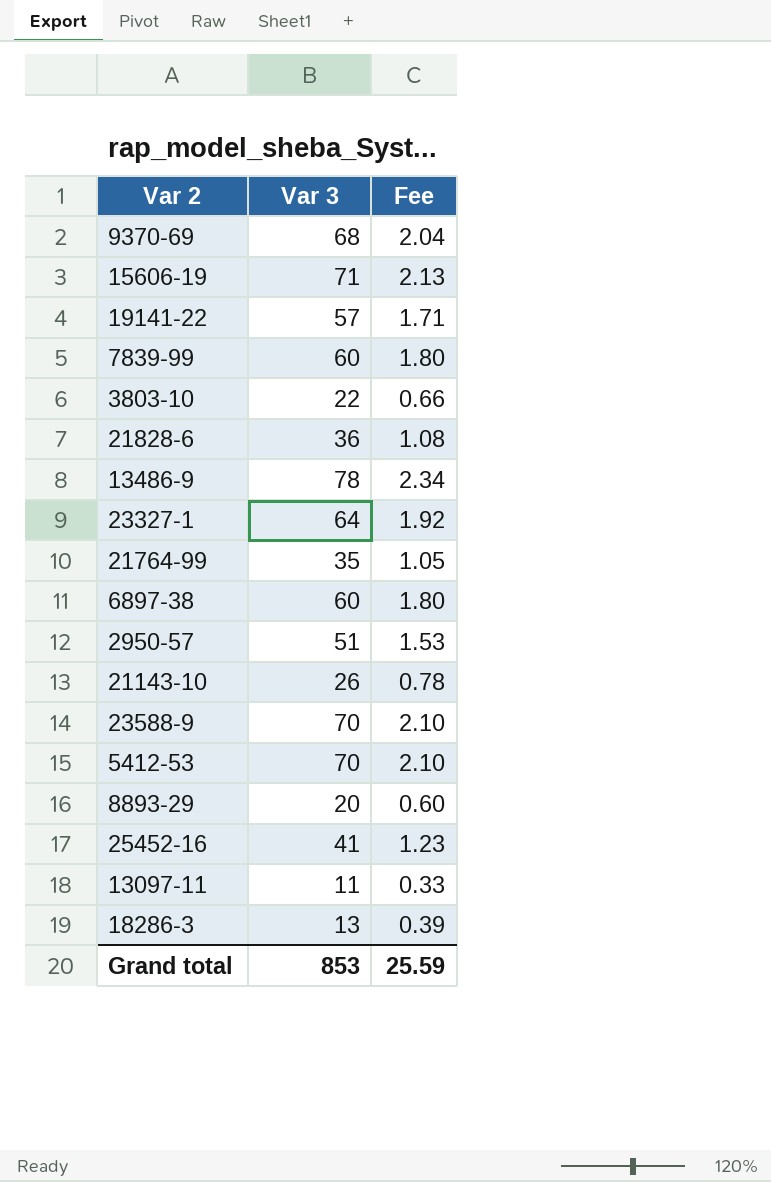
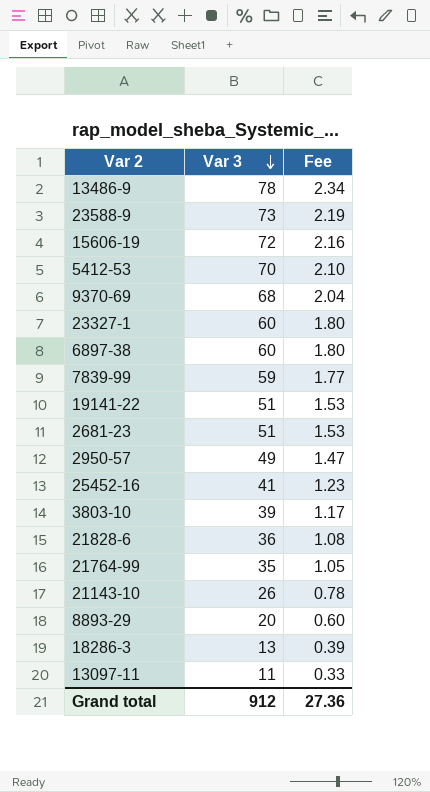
row order: none -> Var 3 descending
23588-9 | Var 3: 70 -> 73
23588-9 | Fee: 2.10 -> 2.19
15606-19 | Var 3: 71 -> 72
15606-19 | Fee: 2.13 -> 2.16
23327-1 | Var 3: 64 -> 60
23327-1 | Fee: 1.92 -> 1.80
7839-99 | Var 3: 60 -> 59
7839-99 | Fee: 1.80 -> 1.77
19141-22 | Var 3: 57 -> 51
19141-22 | Fee: 1.71 -> 1.53
row 2681-23: none -> 51 | 1.53
2950-57 | Var 3: 51 -> 49
2950-57 | Fee: 1.53 -> 1.47
3803-10 | Var 3: 22 -> 39
3803-10 | Fee: 0.66 -> 1.17
Grand total | Var 3: 853 -> 912
Grand total | Fee: 25.59 -> 27.36

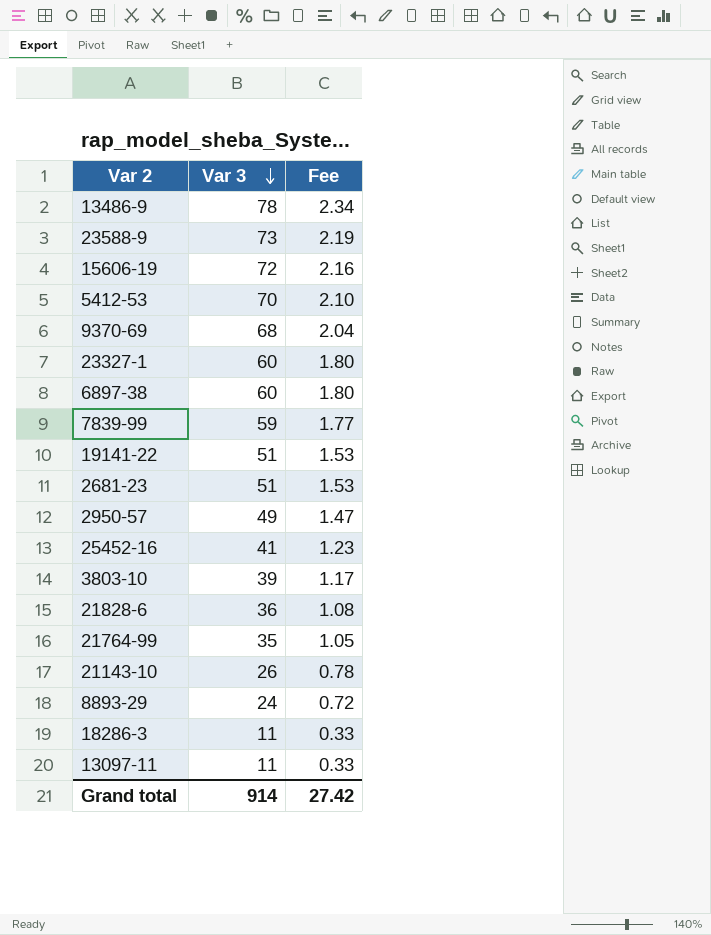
8893-29 | Var 3: 20 -> 24
8893-29 | Fee: 0.60 -> 0.72
18286-3 | Var 3: 13 -> 11
18286-3 | Fee: 0.39 -> 0.33
Grand total | Var 3: 912 -> 914
Grand total | Fee: 27.36 -> 27.42

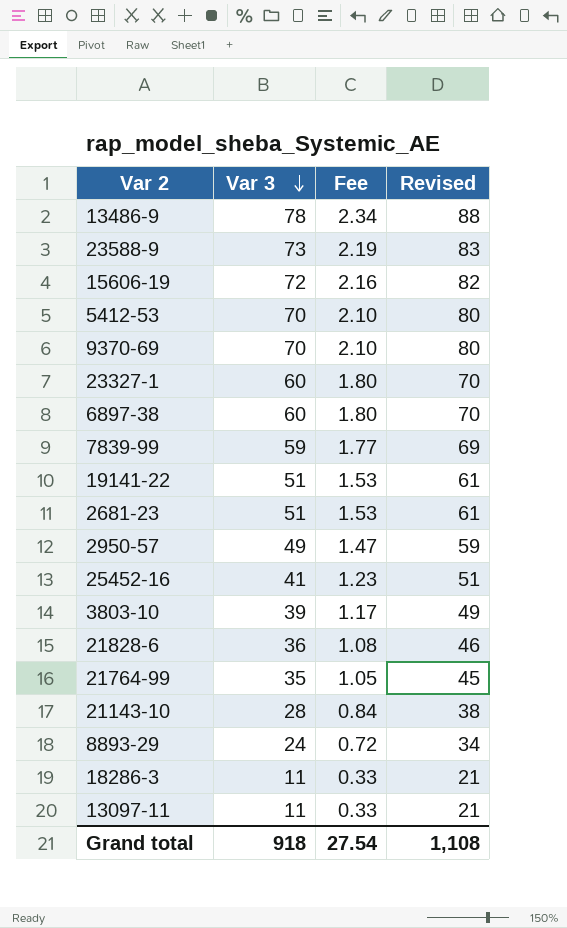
column Revised | formula: none -> [Var 3] + 10
9370-69 | Var 3: 68 -> 70
9370-69 | Fee: 2.04 -> 2.10
21143-10 | Var 3: 26 -> 28
21143-10 | Fee: 0.78 -> 0.84
Grand total | Var 3: 914 -> 918
Grand total | Fee: 27.42 -> 27.54

